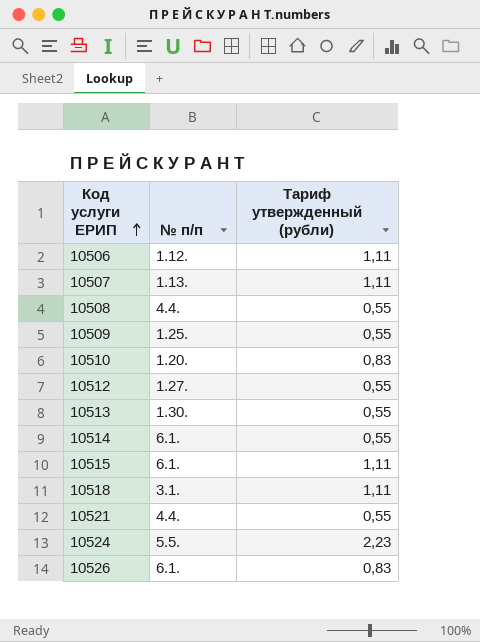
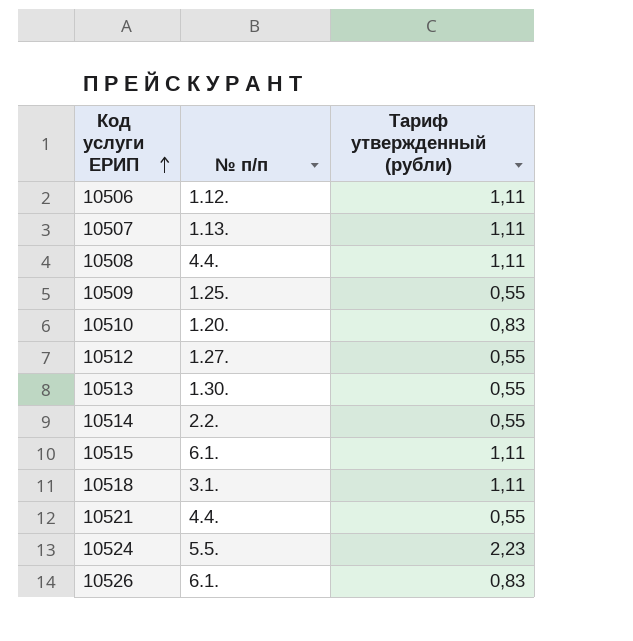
10508 | Тариф утвержденный (рубли): 0,55 -> 1,11
10514 | № п/п: 6.1. -> 2.2.

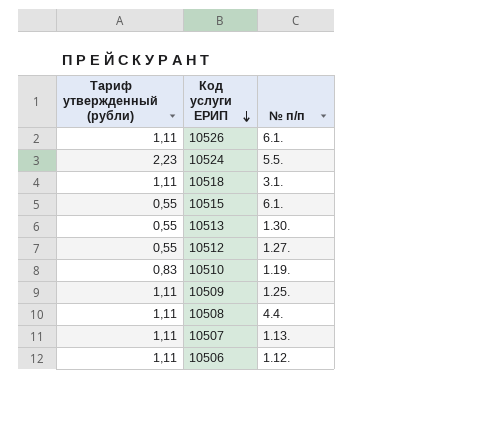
row order: Код услуги ЕРИП ascending -> Код услуги ЕРИП descending
column Тариф утвержденный (рубли) | position: 3 -> 1
row 10514: 2.2. | 0,55 -> none
row 10521: 4.4. | 0,55 -> none
10526 | Тариф утвержденный (рубли): 0,83 -> 1,11
10515 | Тариф утвержденный (рубли): 1,11 -> 0,55
10510 | № п/п: 1.20. -> 1.19.
10509 | Тариф утвержденный (рубли): 0,55 -> 1,11

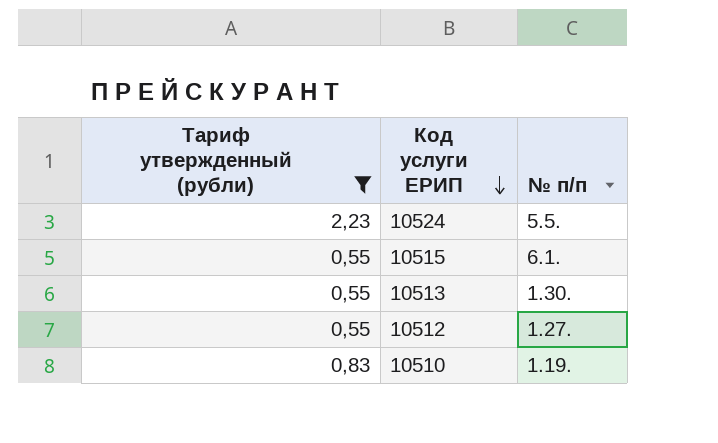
filter: none -> Тариф утвержденный (рубли) != 1,11

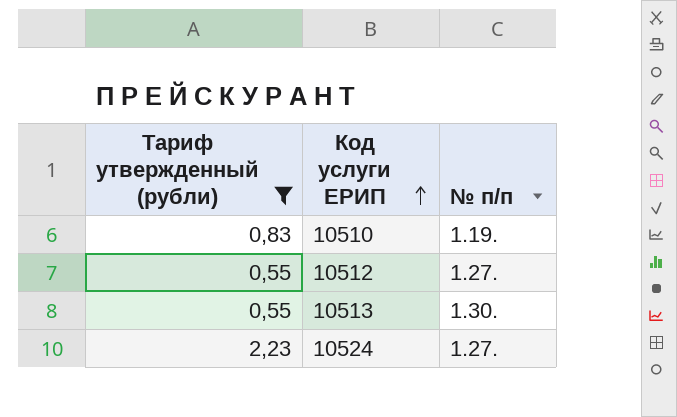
row order: Код услуги ЕРИП descending -> Код услуги ЕРИП ascending
row 10515: 0,55 | 6.1. -> none
10524 | № п/п: 5.5. -> 1.27.

